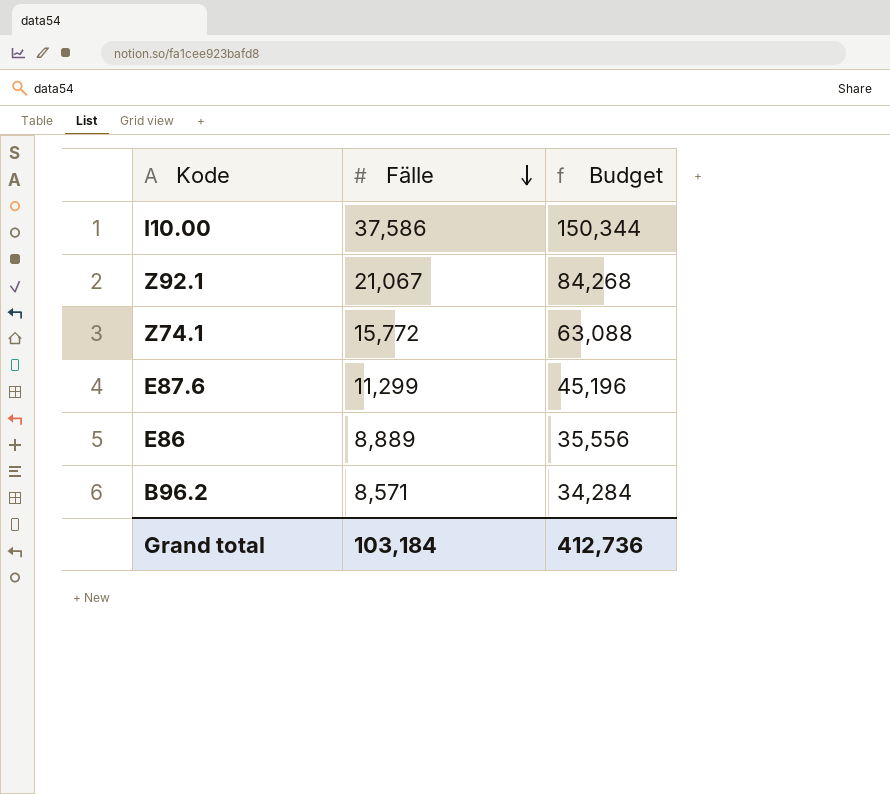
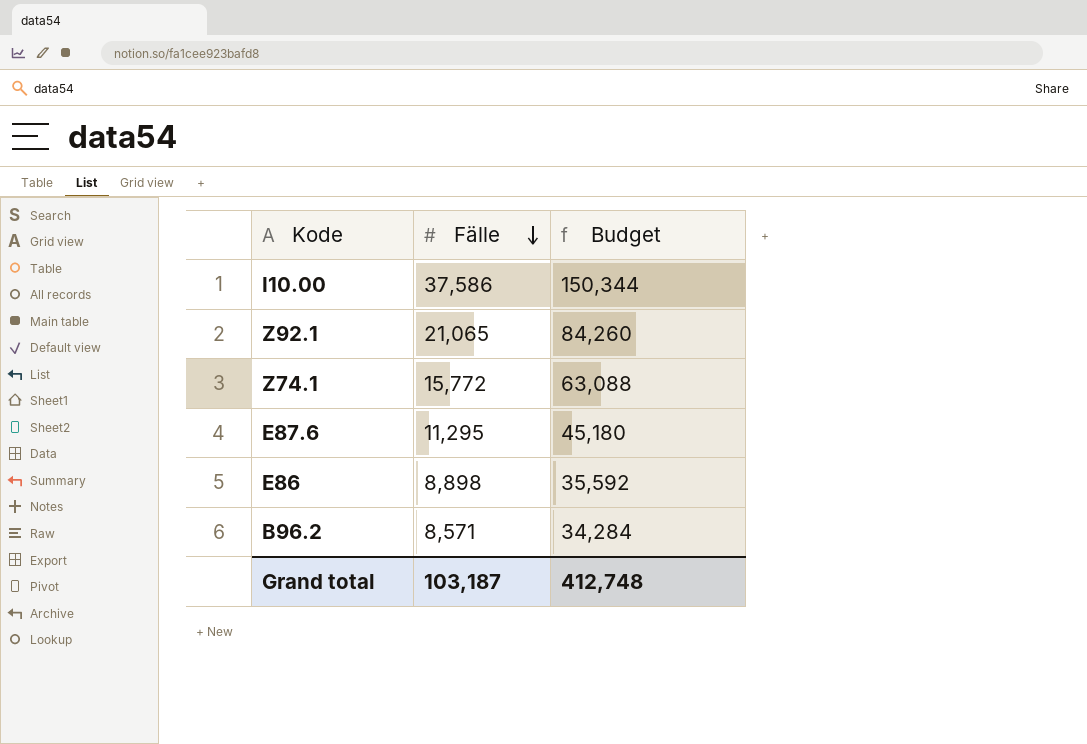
Z92.1 | Fälle: 21,067 -> 21,065
Z92.1 | Budget: 84,268 -> 84,260
E87.6 | Fälle: 11,299 -> 11,295
E87.6 | Budget: 45,196 -> 45,180
E86 | Fälle: 8,889 -> 8,898
E86 | Budget: 35,556 -> 35,592
Grand total | Fälle: 103,184 -> 103,187
Grand total | Budget: 412,736 -> 412,748

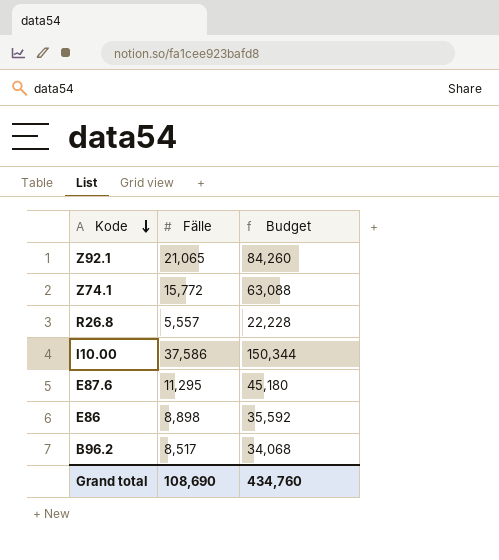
row order: Fälle descending -> Kode descending
row R26.8: none -> 5,557 | 22,228
B96.2 | Fälle: 8,571 -> 8,517
B96.2 | Budget: 34,284 -> 34,068
Grand total | Fälle: 103,187 -> 108,690
Grand total | Budget: 412,748 -> 434,760

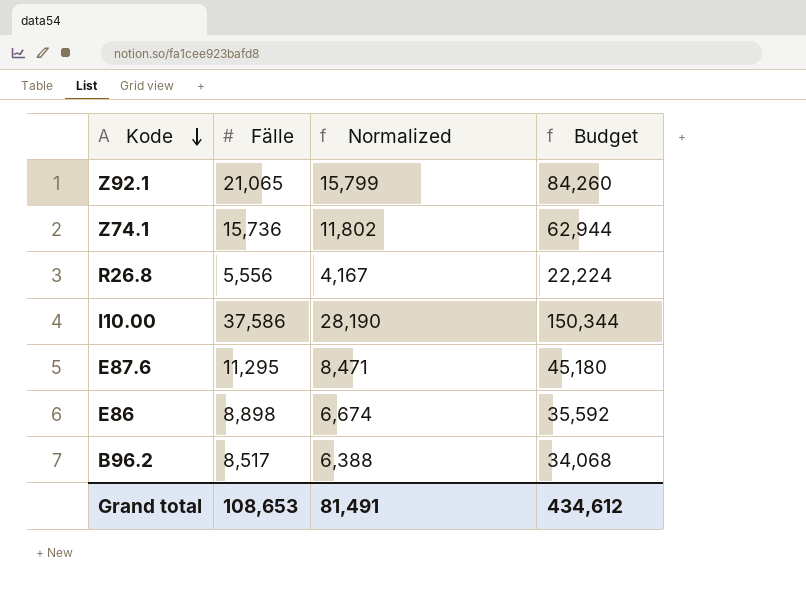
column Normalized | formula: none -> [Fälle] * 0.75
Z74.1 | Fälle: 15,772 -> 15,736
Z74.1 | Budget: 63,088 -> 62,944
R26.8 | Fälle: 5,557 -> 5,556
R26.8 | Budget: 22,228 -> 22,224
Grand total | Fälle: 108,690 -> 108,653
Grand total | Budget: 434,760 -> 434,612

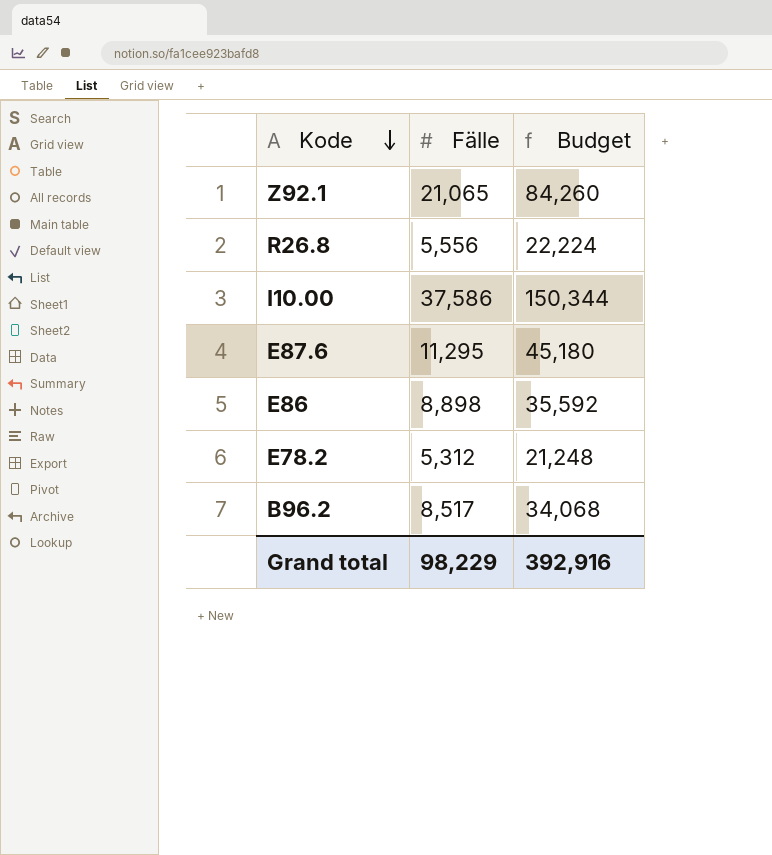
column Normalized | formula: [Fälle] * 0.75 -> none
row Z74.1: 15,736 | 11,802 | 62,944 -> none
row E78.2: none -> 5,312 | 21,248
Grand total | Fälle: 108,653 -> 98,229
Grand total | Budget: 434,612 -> 392,916

